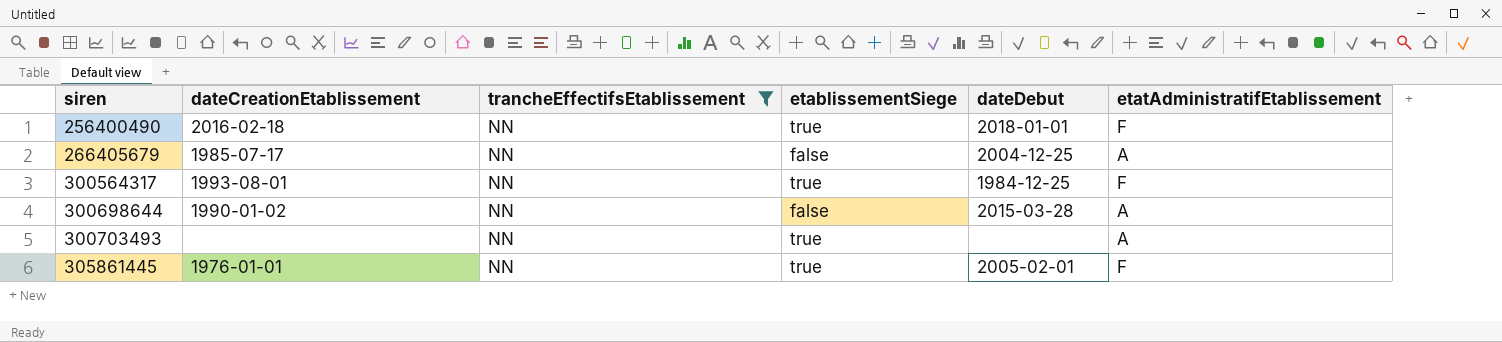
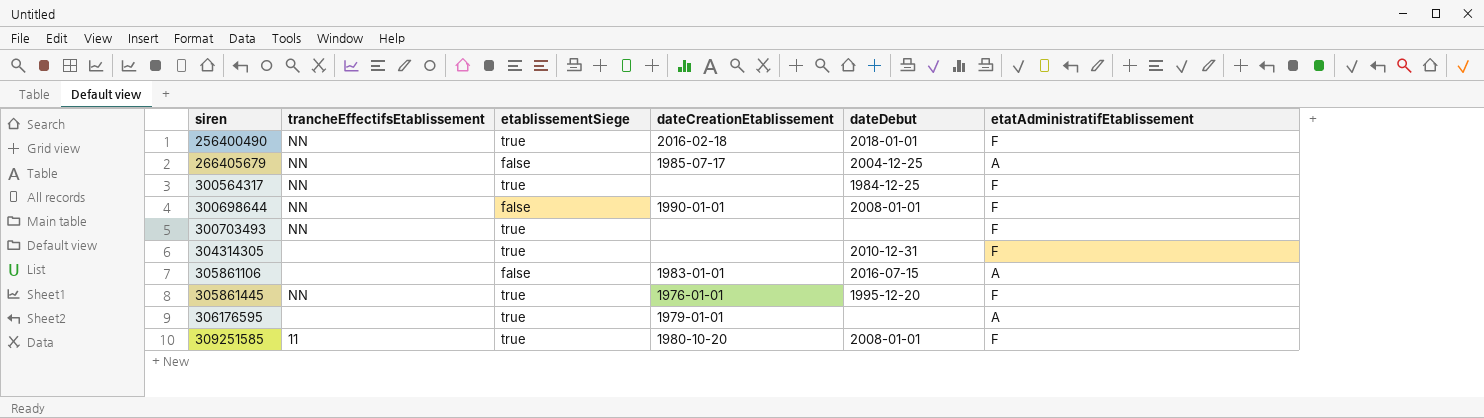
filter: trancheEffectifsEtablissement = NN -> none
column dateCreationEtablissement | position: 2 -> 4
300564317 | dateCreationEtablissement: 1993-08-01 -> none
300698644 | dateCreationEtablissement: 1990-01-02 -> 1990-01-01
300698644 | dateDebut: 2015-03-28 -> 2008-01-01
300698644 | etatAdministratifEtablissement: A -> F
300703493 | etatAdministratifEtablissement: A -> F
305861445 | dateDebut: 2005-02-01 -> 1995-12-20

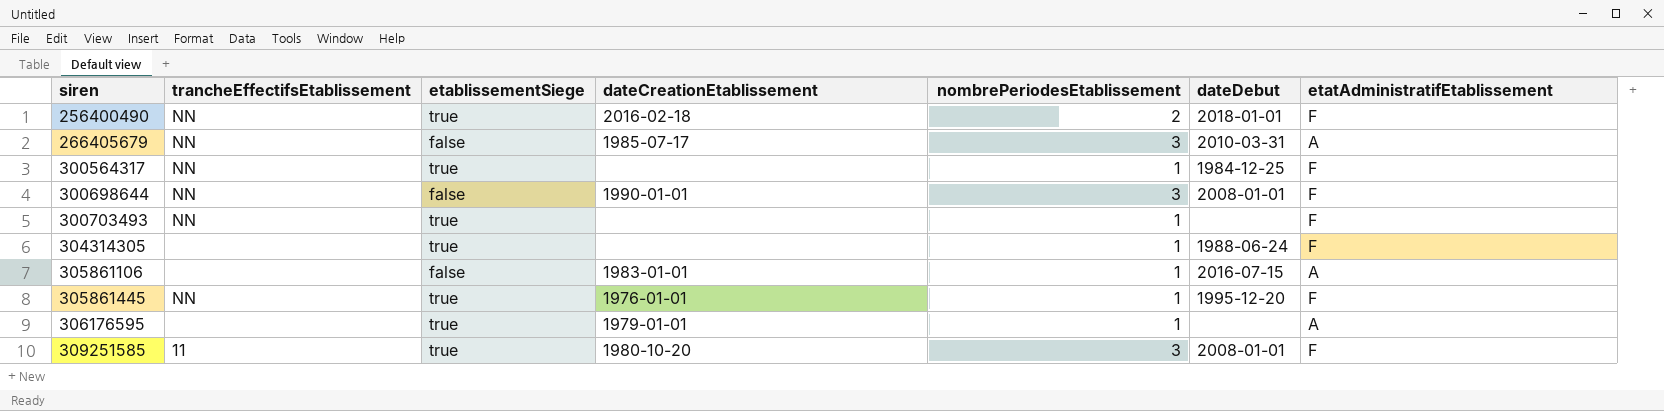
column nombrePeriodesEtablissement | position: none -> 5
266405679 | dateDebut: 2004-12-25 -> 2010-03-31
304314305 | dateDebut: 2010-12-31 -> 1988-06-24

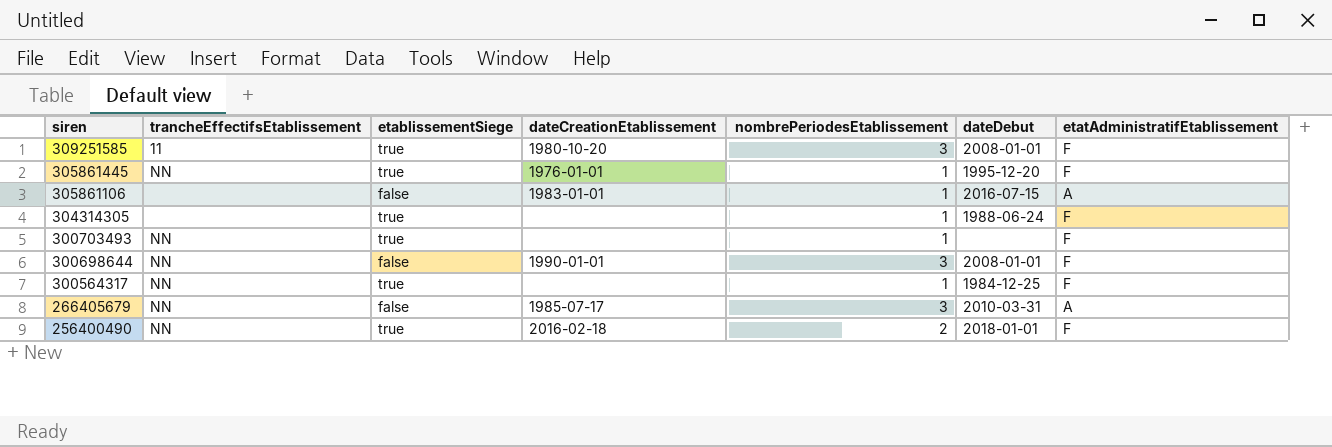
row order: siren ascending -> siren descending
row 306176595: none | true | 1979-01-01 | 1 | none | A -> none

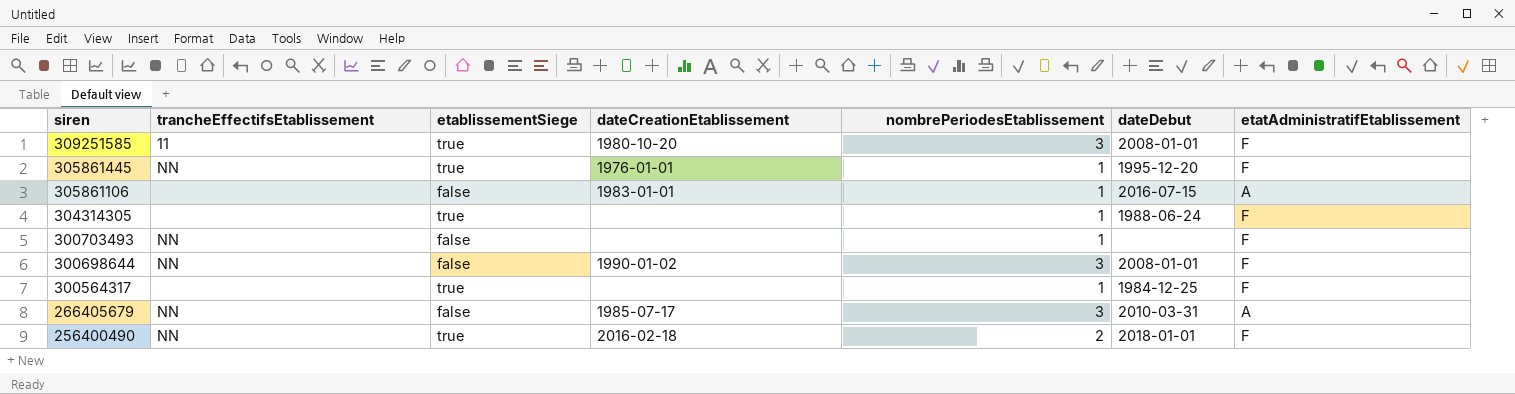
300703493 | etablissementSiege: true -> false
300698644 | dateCreationEtablissement: 1990-01-01 -> 1990-01-02
300564317 | trancheEffectifsEtablissement: NN -> none

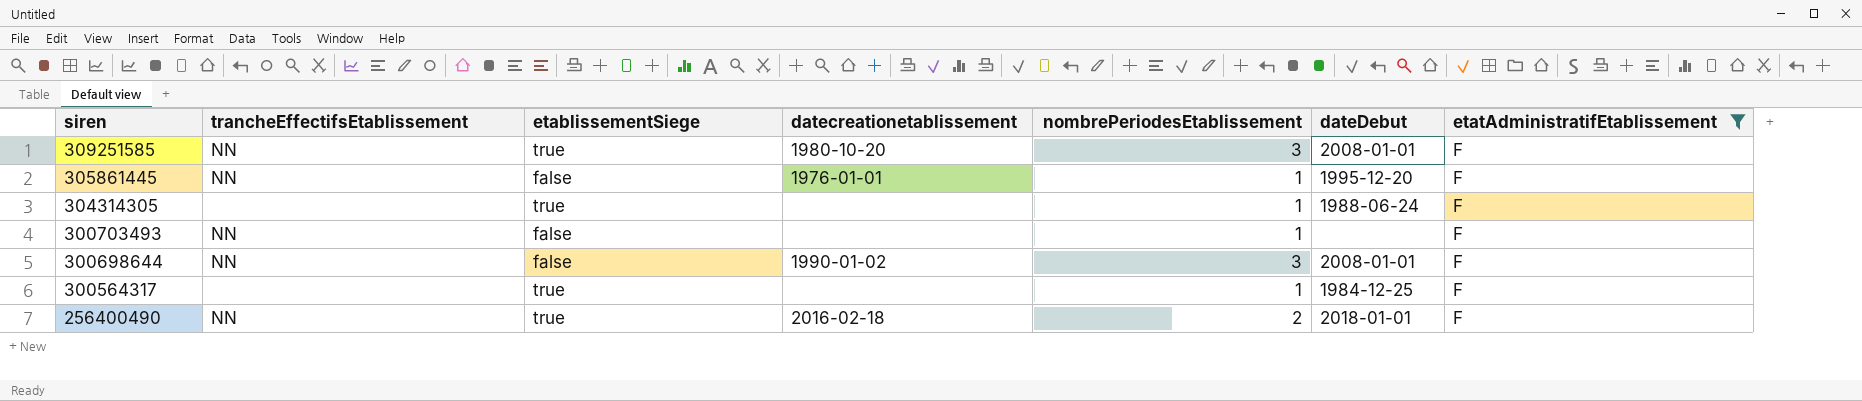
filter: none -> etatAdministratifEtablissement = F
column name: dateCreationEtablissement -> datecreationetablissement
309251585 | trancheEffectifsEtablissement: 11 -> NN
305861445 | etablissementSiege: true -> false

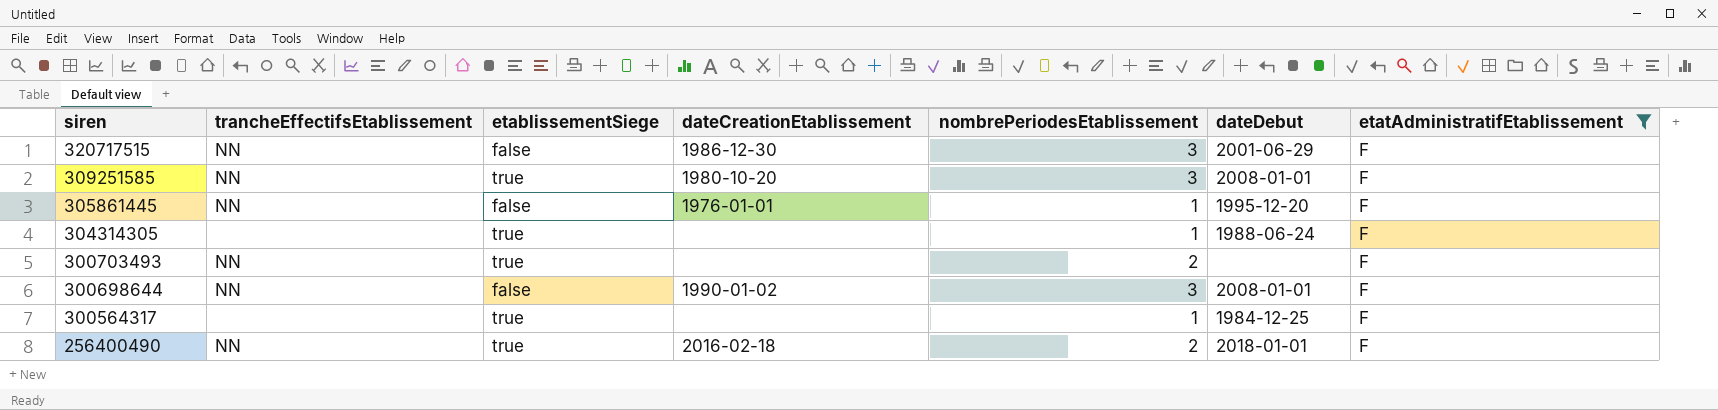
column name: datecreationetablissement -> dateCreationEtablissement
row 320717515: none -> NN | false | 1986-12-30 | 3 | 2001-06-29 | F
300703493 | etablissementSiege: false -> true
300703493 | nombrePeriodesEtablissement: 1 -> 2

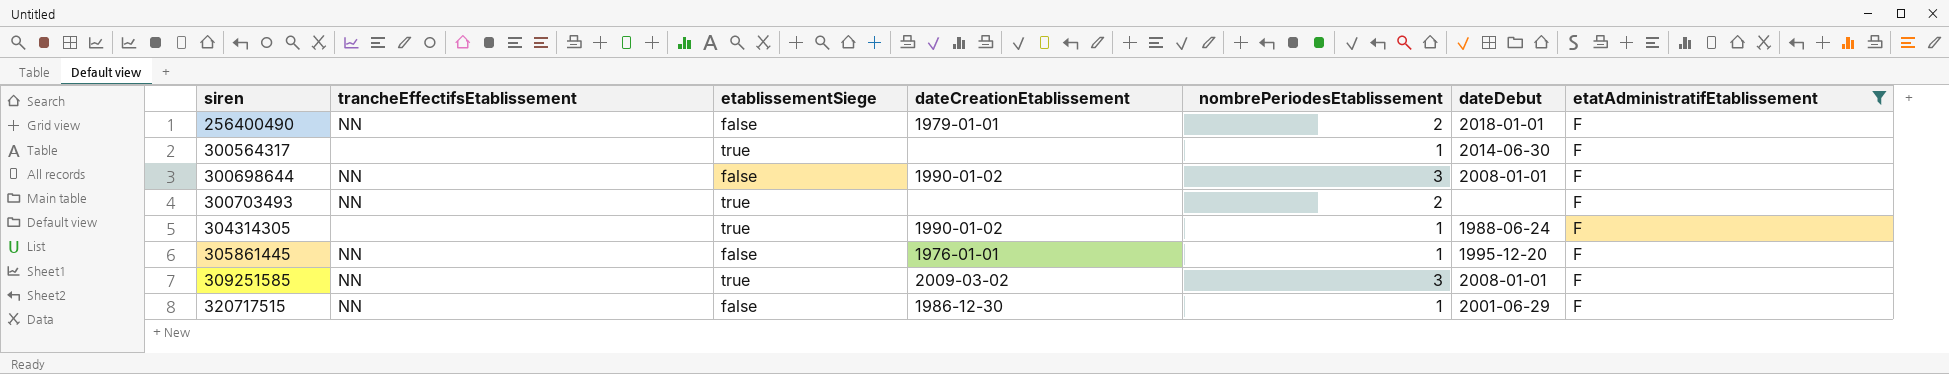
row order: siren descending -> siren ascending
256400490 | etablissementSiege: true -> false
256400490 | dateCreationEtablissement: 2016-02-18 -> 1979-01-01
300564317 | dateDebut: 1984-12-25 -> 2014-06-30
304314305 | dateCreationEtablissement: none -> 1990-01-02
309251585 | dateCreationEtablissement: 1980-10-20 -> 2009-03-02
320717515 | nombrePeriodesEtablissement: 3 -> 1

